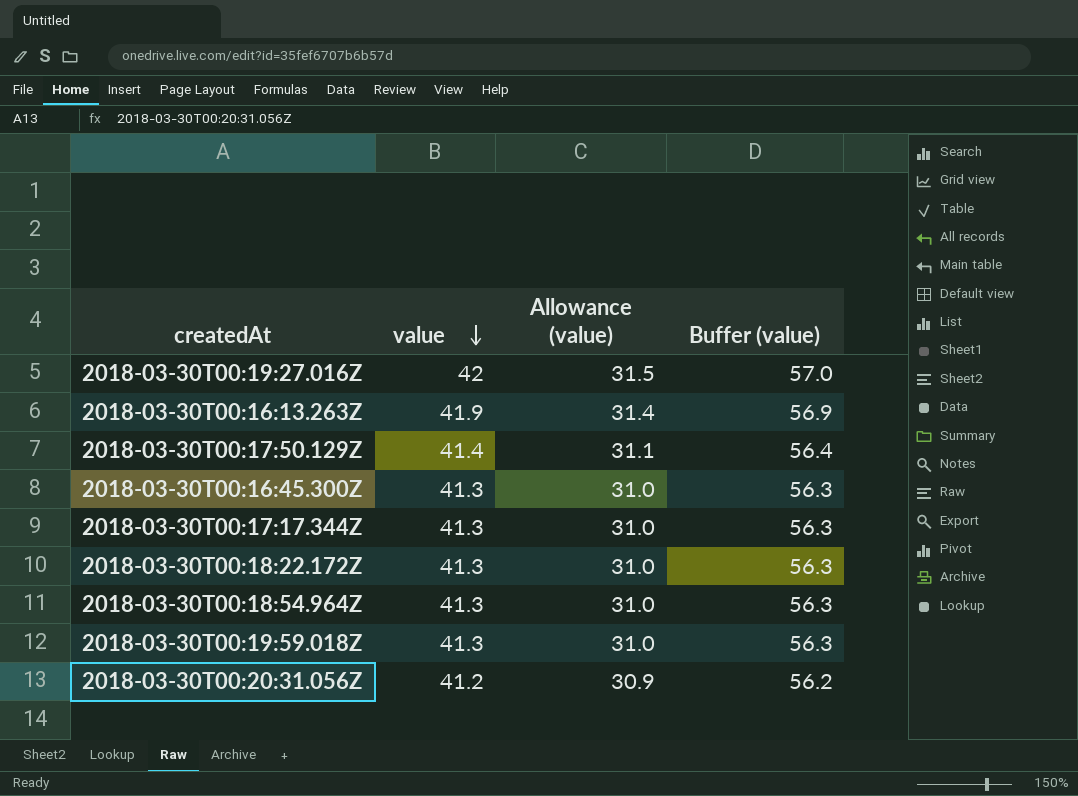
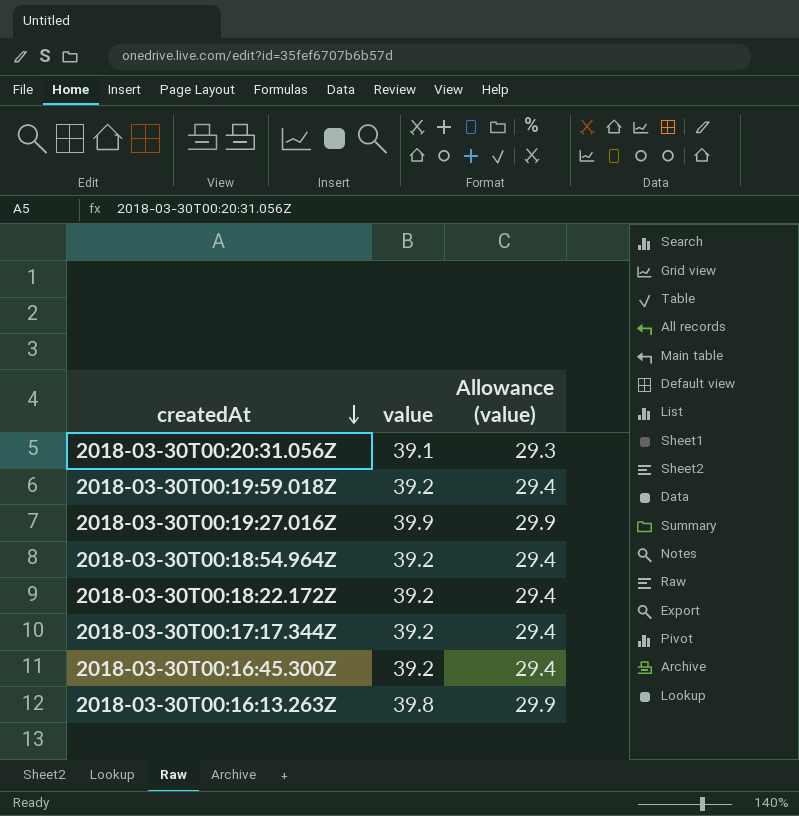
row order: value descending -> createdAt descending
column Buffer (value) | formula: [value] + 15 -> none
row 2018-03-30T00:17:50.129Z: 41.4 | 31.1 | 56.4 -> none
2018-03-30T00:20:31.056Z | value: 41.2 -> 39.1
2018-03-30T00:20:31.056Z | Allowance (value): 30.9 -> 29.3
2018-03-30T00:19:59.018Z | value: 41.3 -> 39.2
2018-03-30T00:19:59.018Z | Allowance (value): 31.0 -> 29.4
2018-03-30T00:19:27.016Z | value: 42 -> 39.9
2018-03-30T00:19:27.016Z | Allowance (value): 31.5 -> 29.9
2018-03-30T00:18:54.964Z | value: 41.3 -> 39.2
2018-03-30T00:18:54.964Z | Allowance (value): 31.0 -> 29.4
2018-03-30T00:18:22.172Z | value: 41.3 -> 39.2
2018-03-30T00:18:22.172Z | Allowance (value): 31.0 -> 29.4
2018-03-30T00:17:17.344Z | value: 41.3 -> 39.2
2018-03-30T00:17:17.344Z | Allowance (value): 31.0 -> 29.4
2018-03-30T00:16:45.300Z | value: 41.3 -> 39.2
2018-03-30T00:16:45.300Z | Allowance (value): 31.0 -> 29.4
2018-03-30T00:16:13.263Z | value: 41.9 -> 39.8
2018-03-30T00:16:13.263Z | Allowance (value): 31.4 -> 29.9

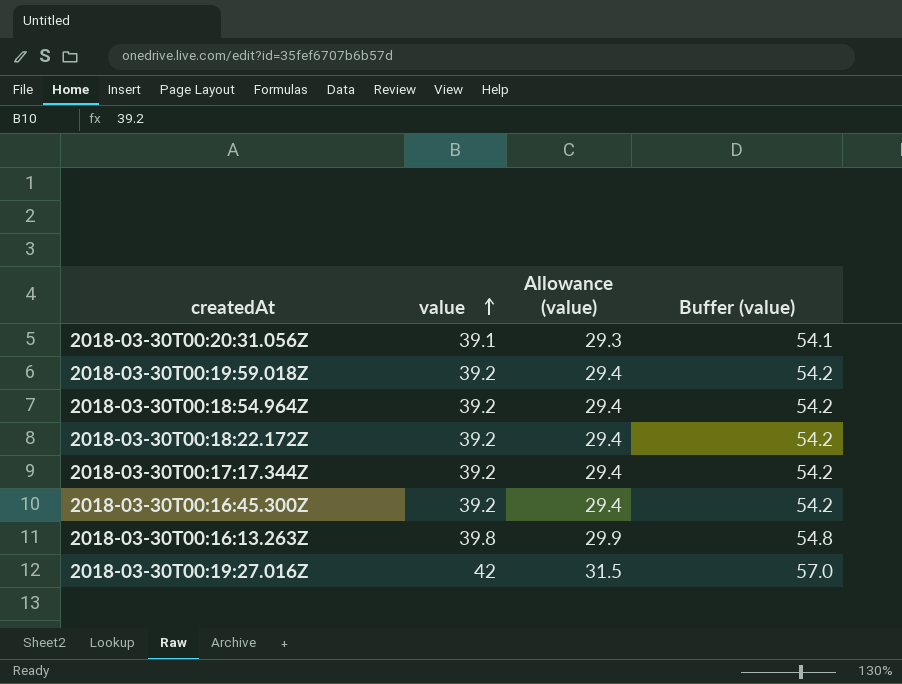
row order: createdAt descending -> value ascending
column Buffer (value) | formula: none -> [value] + 15
2018-03-30T00:19:27.016Z | value: 39.9 -> 42
2018-03-30T00:19:27.016Z | Allowance (value): 29.9 -> 31.5

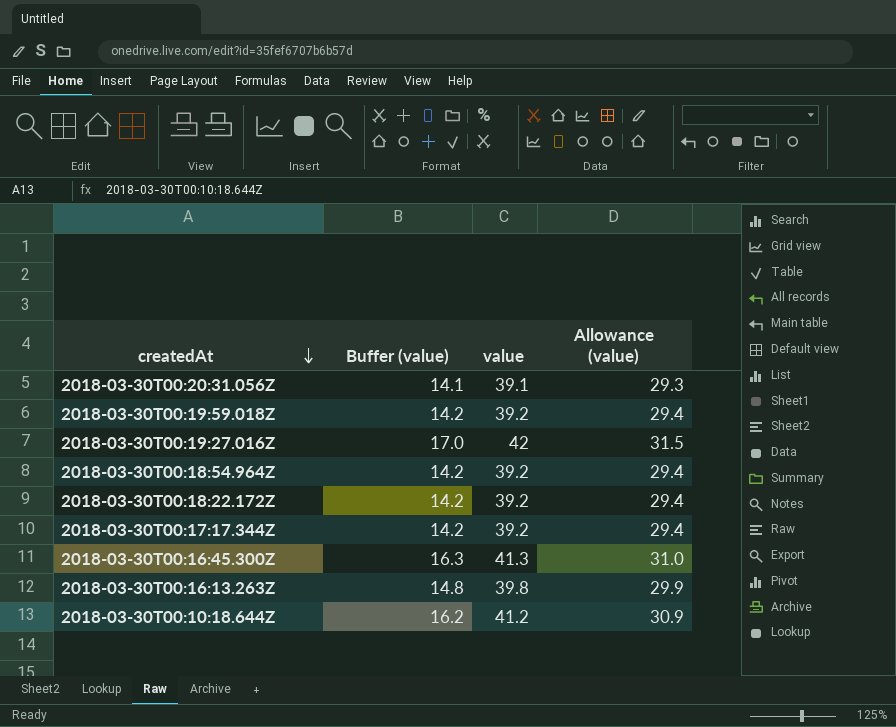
row order: value ascending -> createdAt descending
column Buffer (value) | formula: [value] + 15 -> [value] - 25
column Buffer (value) | position: 4 -> 2
2018-03-30T00:16:45.300Z | value: 39.2 -> 41.3
2018-03-30T00:16:45.300Z | Allowance (value): 29.4 -> 31.0
row 2018-03-30T00:10:18.644Z: none -> 16.2 | 41.2 | 30.9

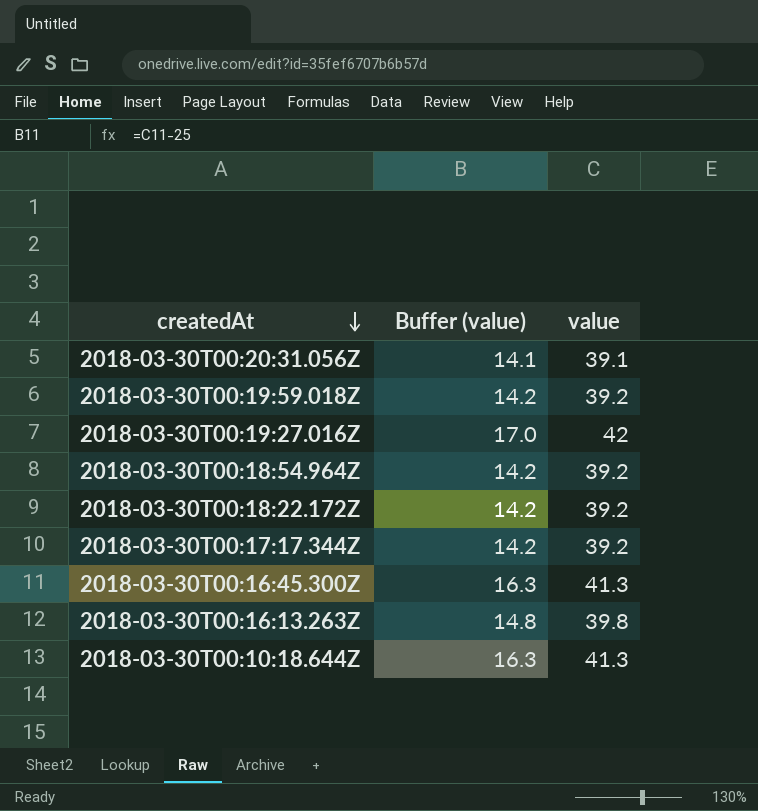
column Allowance (value) | formula: [value] * 0.75 -> none
2018-03-30T00:10:18.644Z | Buffer (value): 16.2 -> 16.3
2018-03-30T00:10:18.644Z | value: 41.2 -> 41.3

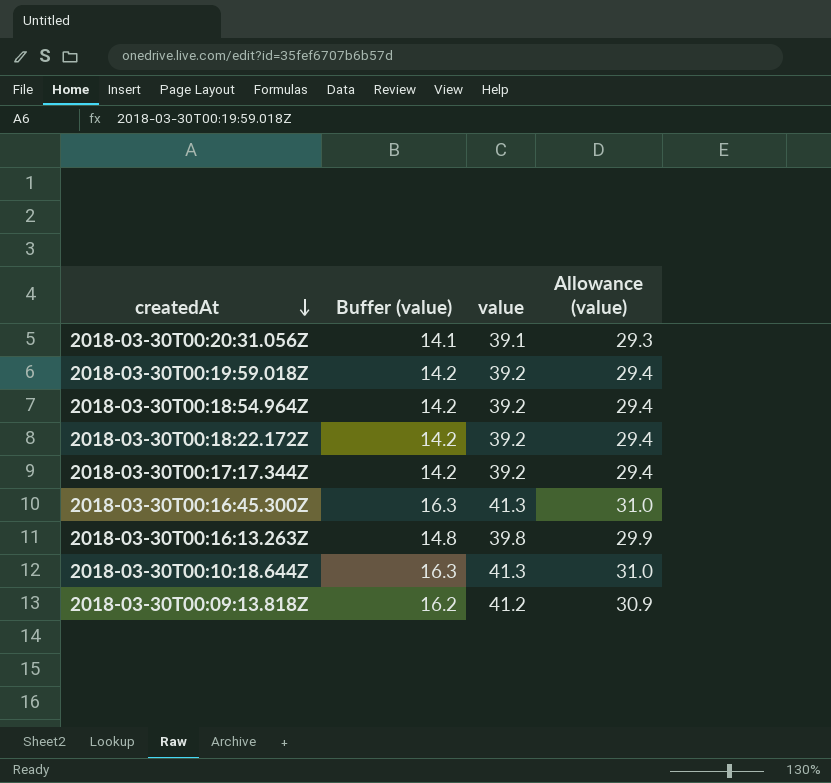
column Allowance (value) | formula: none -> [value] * 0.75
row 2018-03-30T00:19:27.016Z: 17.0 | 42 -> none
row 2018-03-30T00:09:13.818Z: none -> 16.2 | 41.2 | 30.9

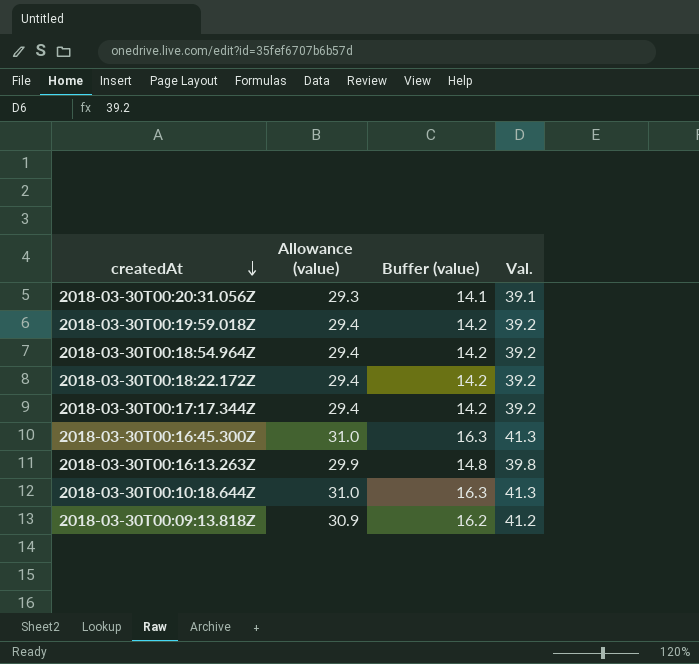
column Allowance (value) | position: 4 -> 2
column name: value -> Val.

